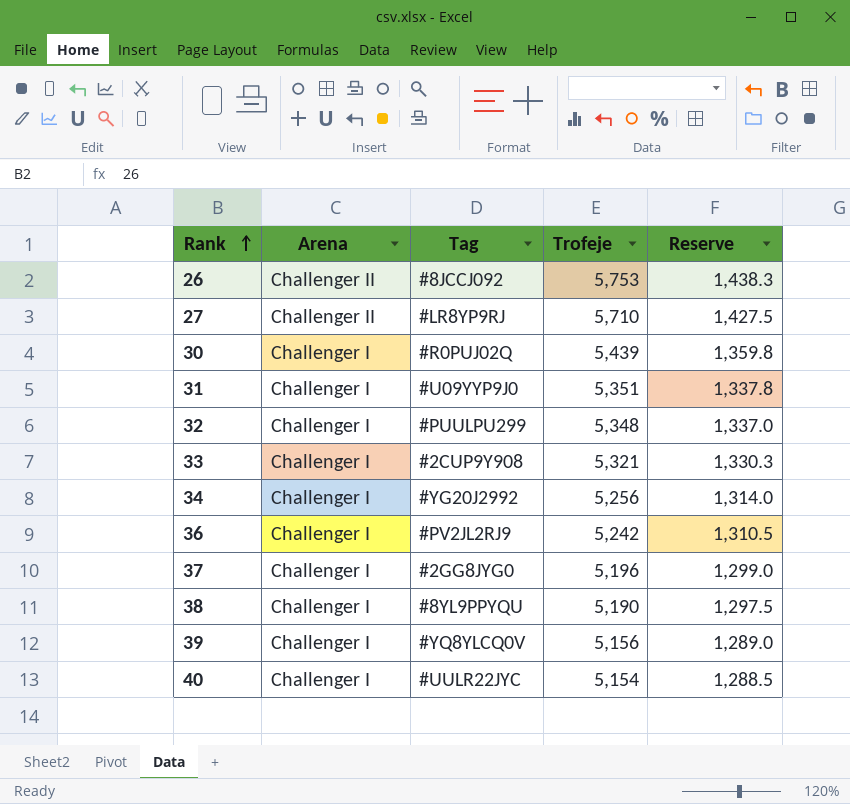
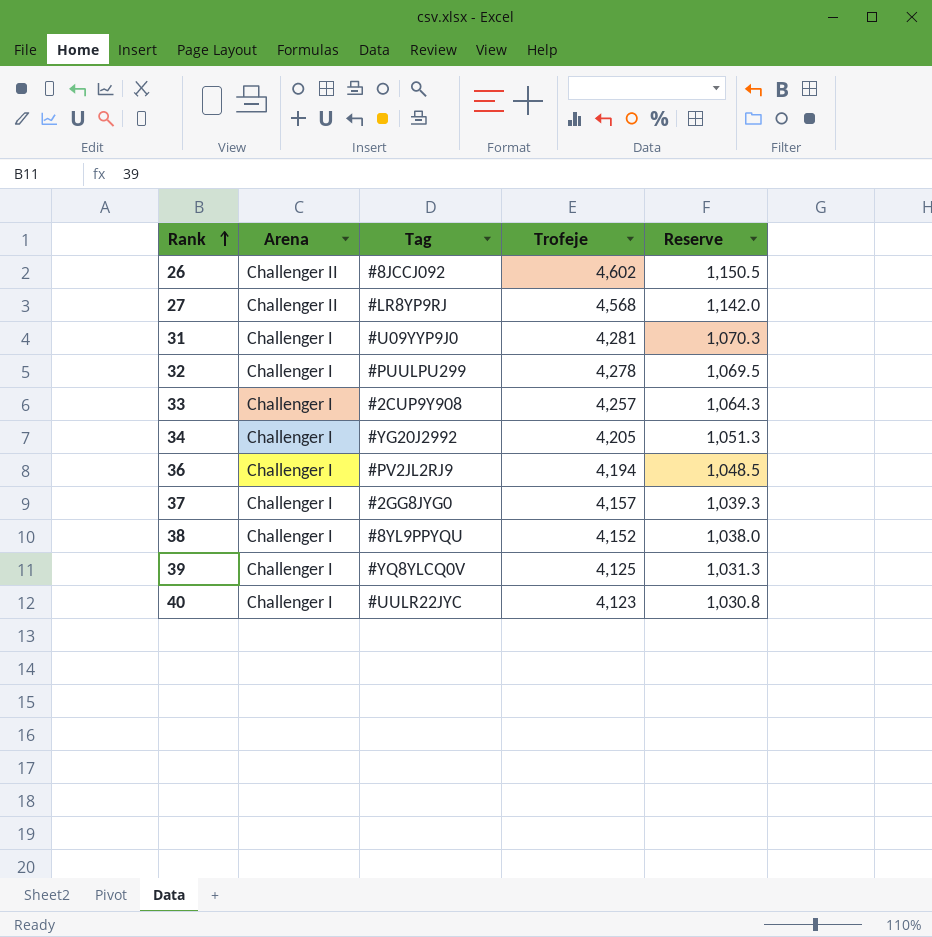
row 30: Challenger I | #R0PUJ02Q | 5,439 | 1,359.8 -> none
26 | Trofeje: 5,753 -> 4,602
26 | Reserve: 1,438.3 -> 1,150.5
27 | Trofeje: 5,710 -> 4,568
27 | Reserve: 1,427.5 -> 1,142.0
31 | Trofeje: 5,351 -> 4,281
31 | Reserve: 1,337.8 -> 1,070.3
32 | Trofeje: 5,348 -> 4,278
32 | Reserve: 1,337.0 -> 1,069.5
33 | Trofeje: 5,321 -> 4,257
33 | Reserve: 1,330.3 -> 1,064.3
34 | Trofeje: 5,256 -> 4,205
34 | Reserve: 1,314.0 -> 1,051.3
36 | Trofeje: 5,242 -> 4,194
36 | Reserve: 1,310.5 -> 1,048.5
37 | Trofeje: 5,196 -> 4,157
37 | Reserve: 1,299.0 -> 1,039.3
38 | Trofeje: 5,190 -> 4,152
38 | Reserve: 1,297.5 -> 1,038.0
39 | Trofeje: 5,156 -> 4,125
39 | Reserve: 1,289.0 -> 1,031.3
40 | Trofeje: 5,154 -> 4,123
40 | Reserve: 1,288.5 -> 1,030.8

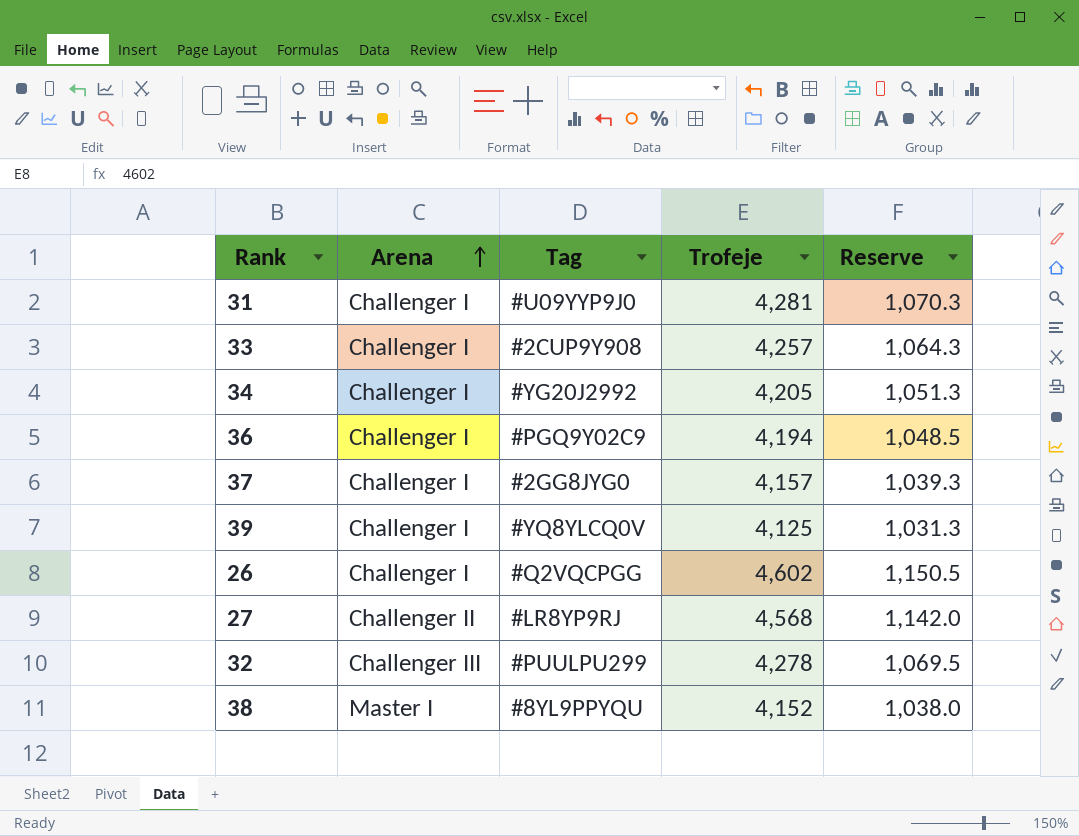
row order: Rank ascending -> Arena ascending
row 40: Challenger I | #UULR22JYC | 4,123 | 1,030.8 -> none
36 | Tag: #PV2JL2RJ9 -> #PGQ9Y02C9
26 | Arena: Challenger II -> Challenger I
26 | Tag: #8JCCJ092 -> #Q2VQCPGG
32 | Arena: Challenger I -> Challenger III
38 | Arena: Challenger I -> Master I

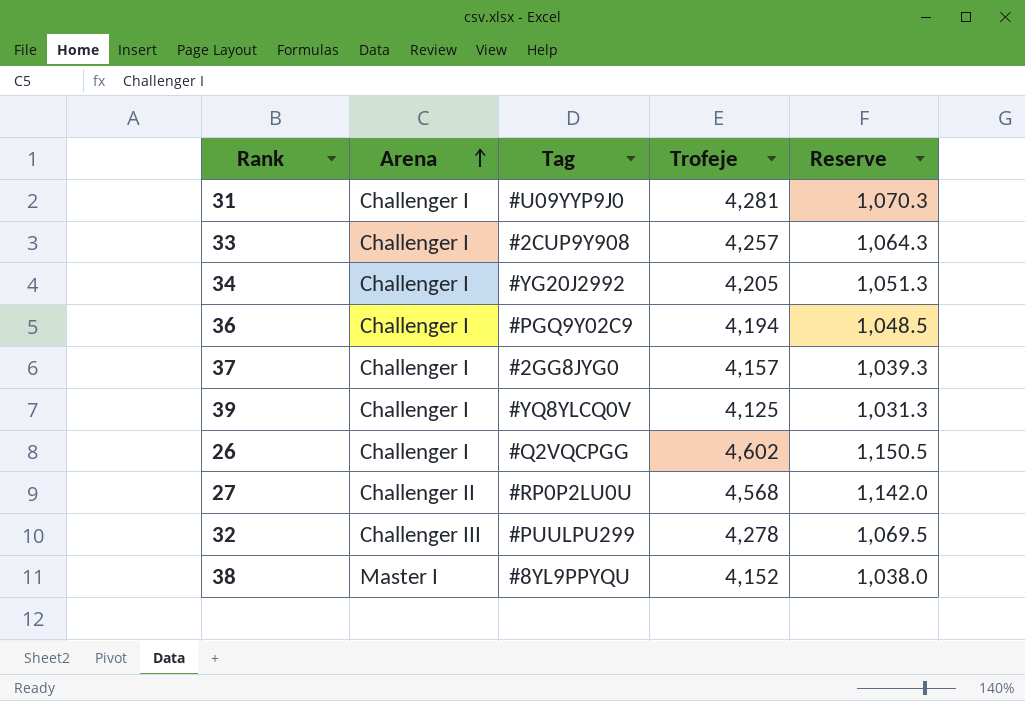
27 | Tag: #LR8YP9RJ -> #RP0P2LU0U

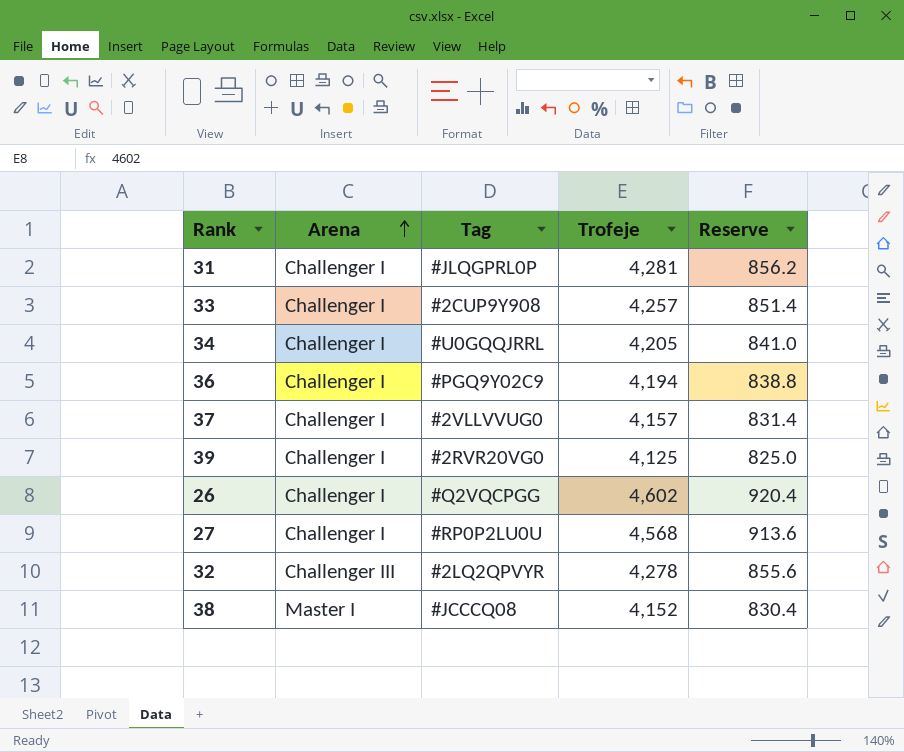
column Reserve | formula: [Trofeje] * 0.25 -> [Trofeje] * 0.2
31 | Tag: #U09YYP9J0 -> #JLQGPRL0P
34 | Tag: #YG20J2992 -> #U0GQQJRRL
37 | Tag: #2GG8JYG0 -> #2VLLVVUG0
39 | Tag: #YQ8YLCQ0V -> #2RVR20VG0
27 | Arena: Challenger II -> Challenger I
32 | Tag: #PUULPU299 -> #2LQ2QPVYR
38 | Tag: #8YL9PPYQU -> #JCCCQ08

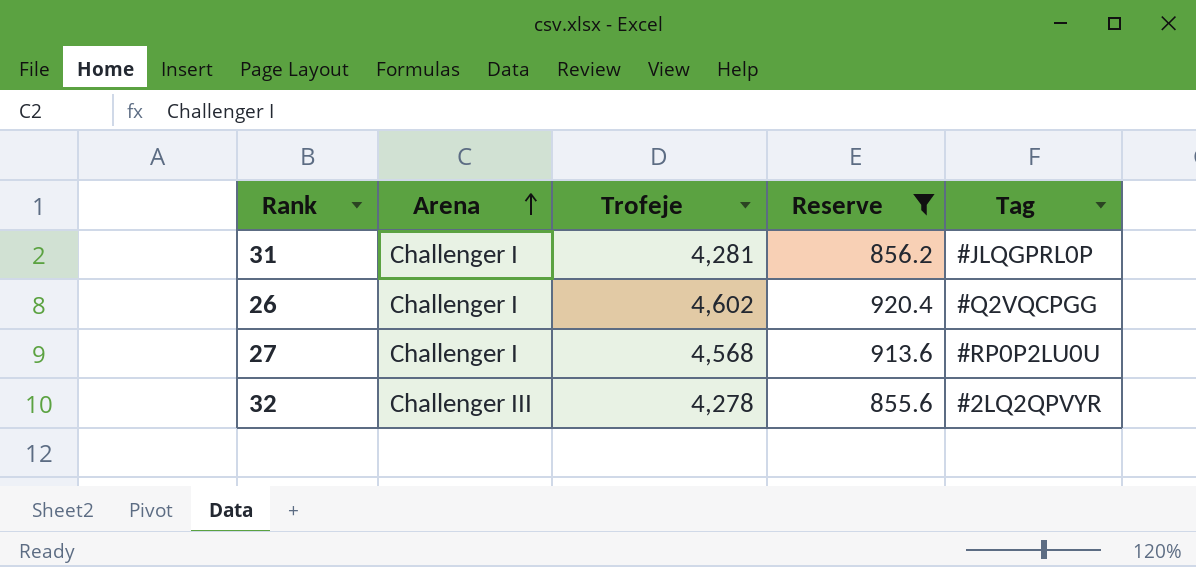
filter: none -> Reserve >= 855.6
column Tag | position: 3 -> 5

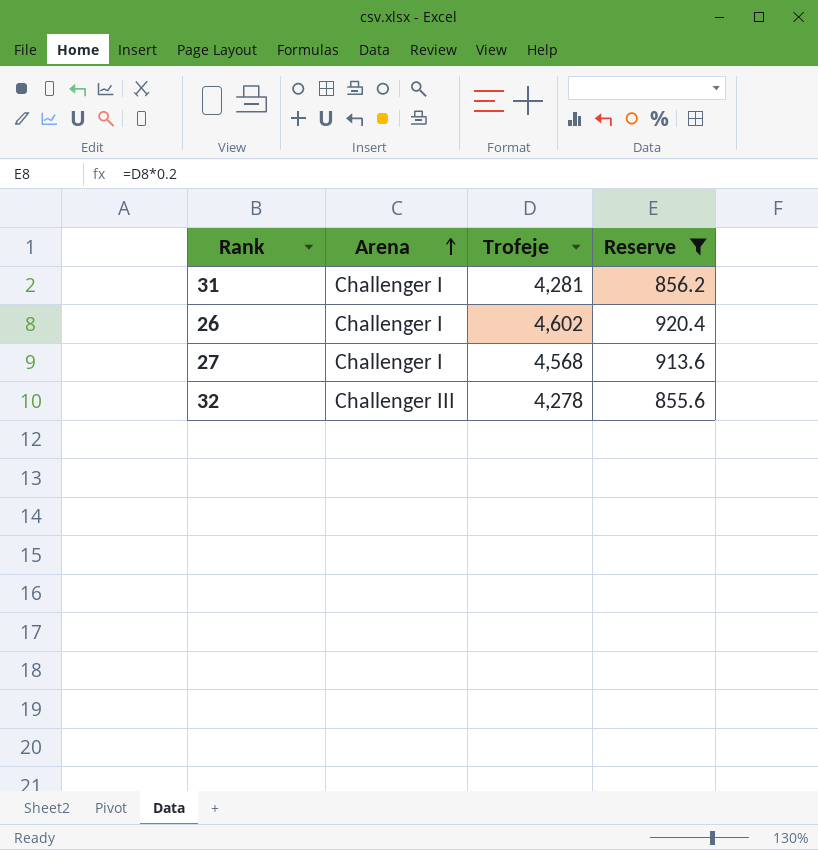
column Tag | position: 5 -> none

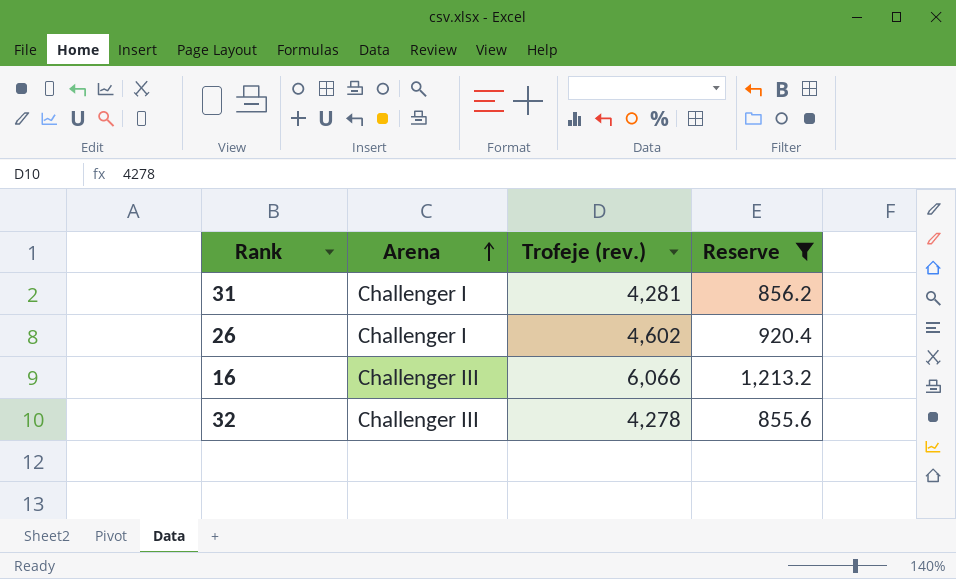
column name: Trofeje -> Trofeje (rev.)
row 27: Challenger I | 4,568 | 913.6 -> none
row 16: none -> Challenger III | 6,066 | 1,213.2

